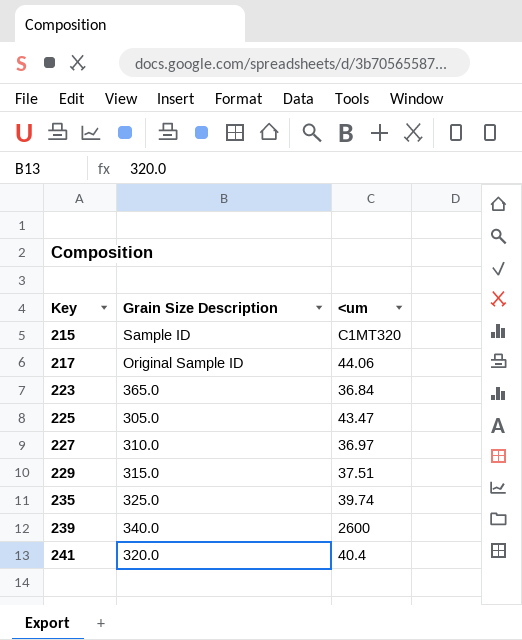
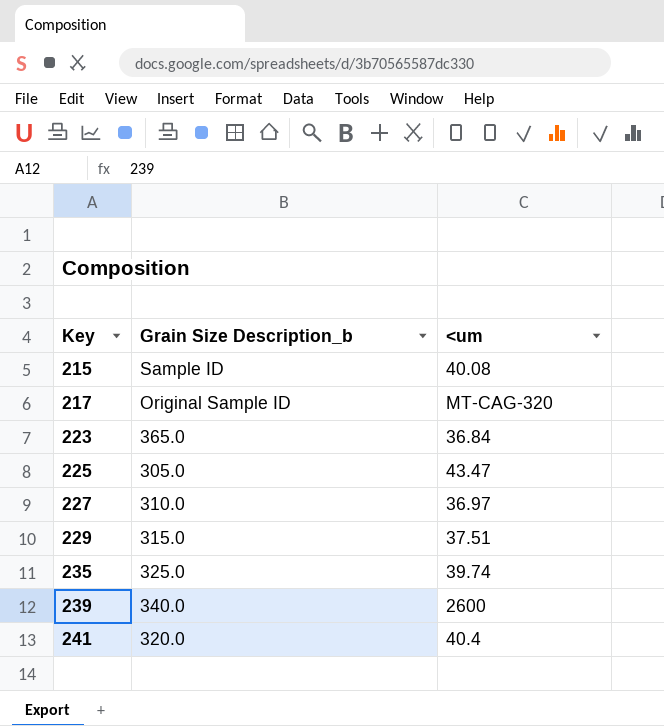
column name: Grain Size Description -> Grain Size Description_b
215 | <um: C1MT320 -> 40.08
217 | <um: 44.06 -> MT-CAG-320

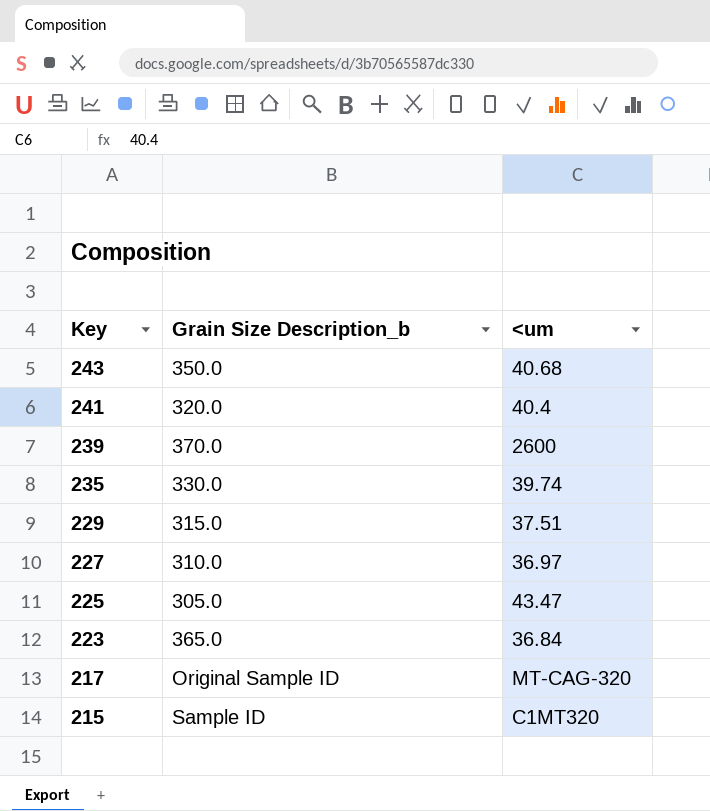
row order: Key ascending -> Key descending
row 243: none -> 350.0 | 40.68
239 | Grain Size Description_b: 340.0 -> 370.0
235 | Grain Size Description_b: 325.0 -> 330.0
215 | <um: 40.08 -> C1MT320

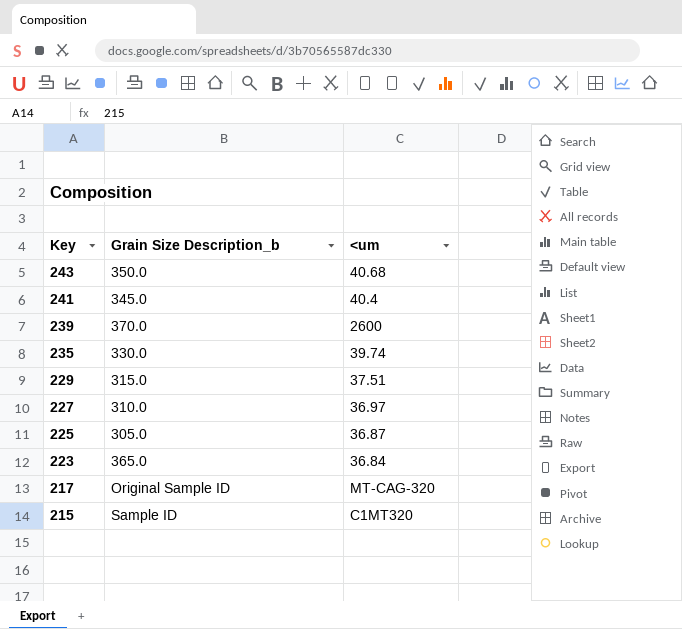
241 | Grain Size Description_b: 320.0 -> 345.0
225 | <um: 43.47 -> 36.87

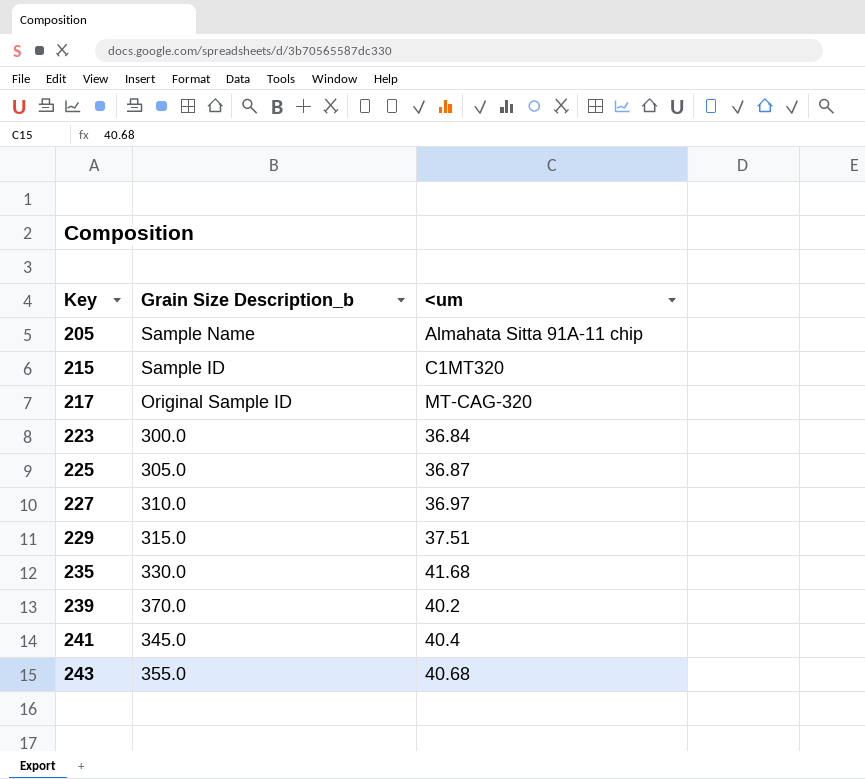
row order: Key descending -> Key ascending
row 205: none -> Sample Name | Almahata Sitta 91A-11 chip
223 | Grain Size Description_b: 365.0 -> 300.0
235 | <um: 39.74 -> 41.68
239 | <um: 2600 -> 40.2
243 | Grain Size Description_b: 350.0 -> 355.0

